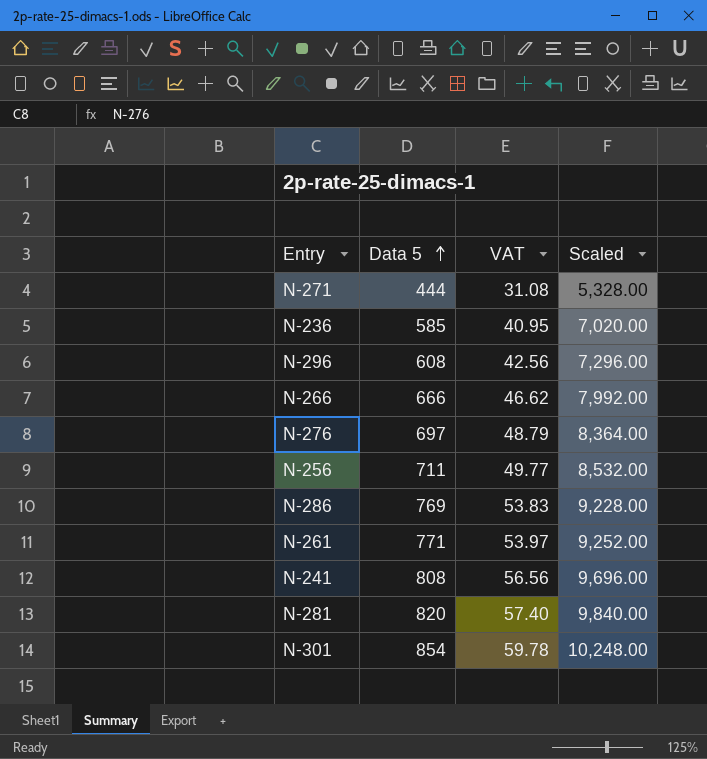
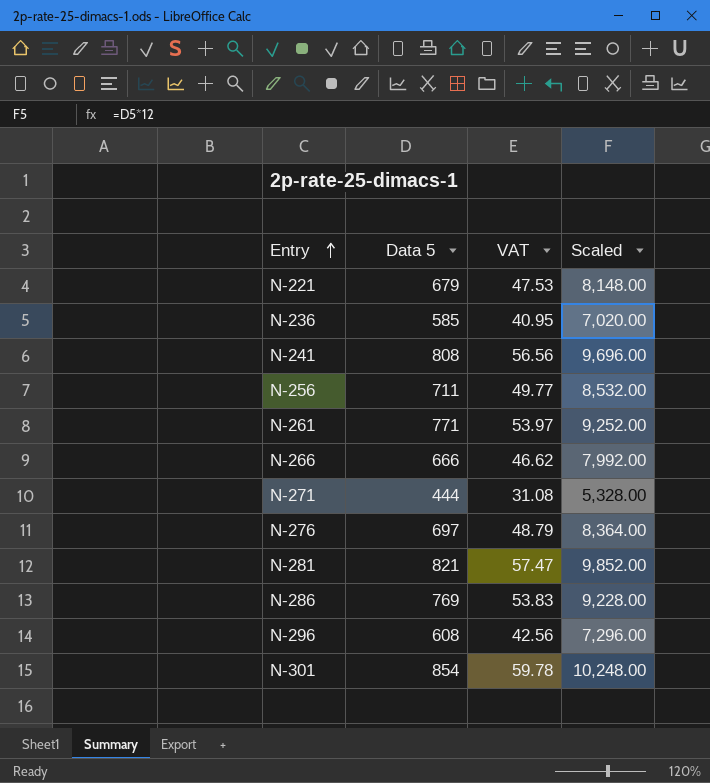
row order: Data 5 ascending -> Entry ascending
row N-221: none -> 679 | 47.53 | 8,148.00
N-281 | Data 5: 820 -> 821
N-281 | VAT: 57.40 -> 57.47
N-281 | Scaled: 9,840.00 -> 9,852.00

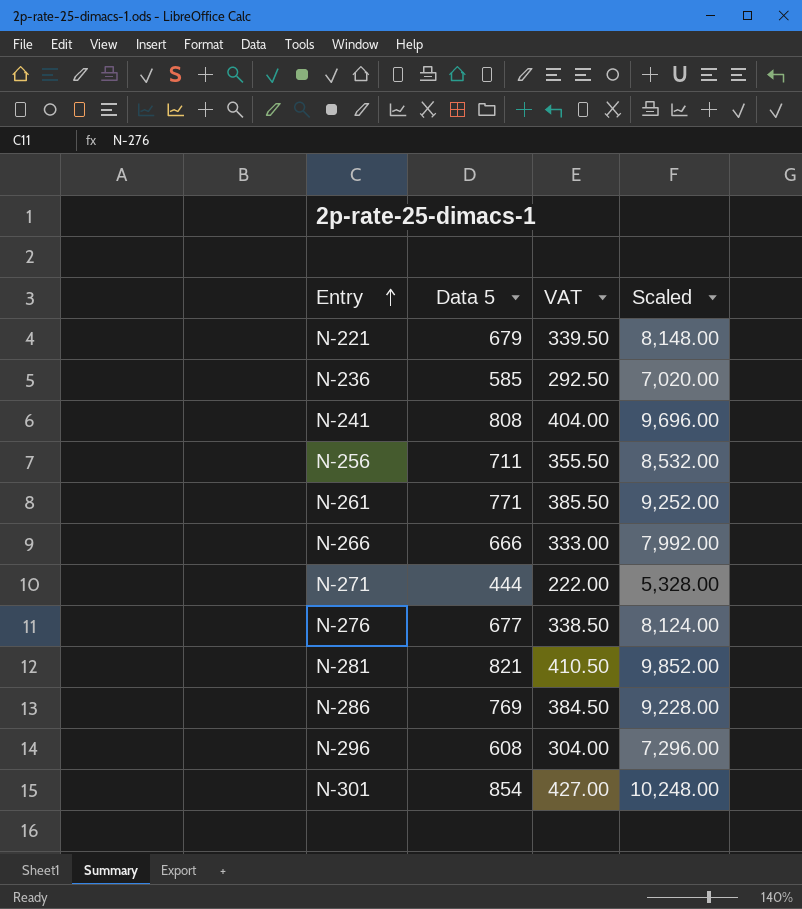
column VAT | formula: [Data 5] * 0.07 -> [Data 5] * 0.5
N-276 | Data 5: 697 -> 677
N-276 | Scaled: 8,364.00 -> 8,124.00

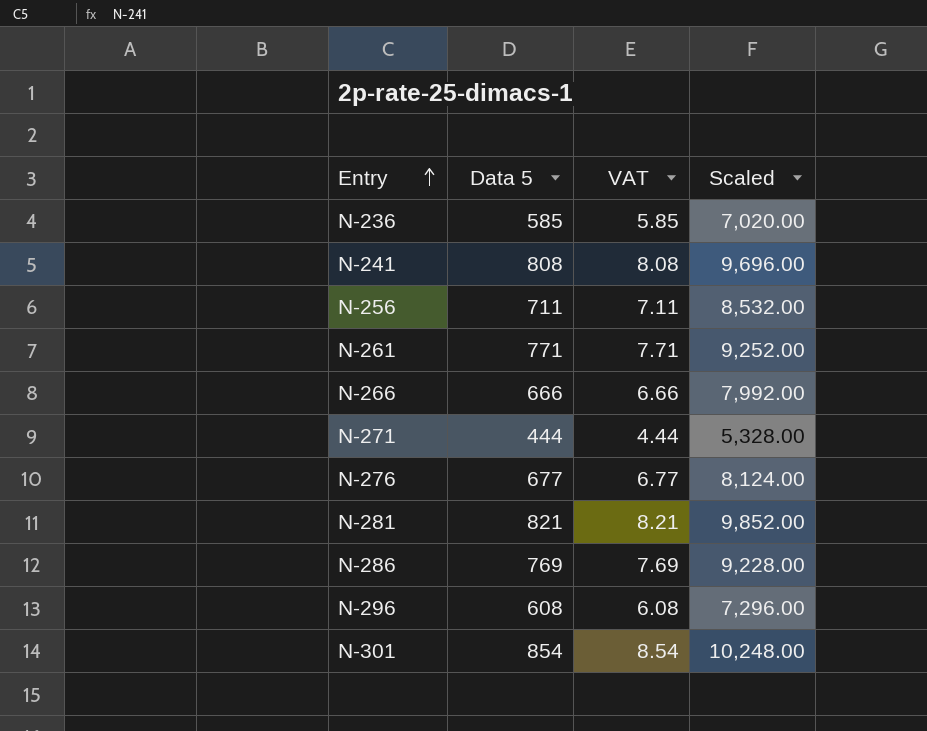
column VAT | formula: [Data 5] * 0.5 -> [Data 5] * 0.01
row N-221: 679 | 339.50 | 8,148.00 -> none

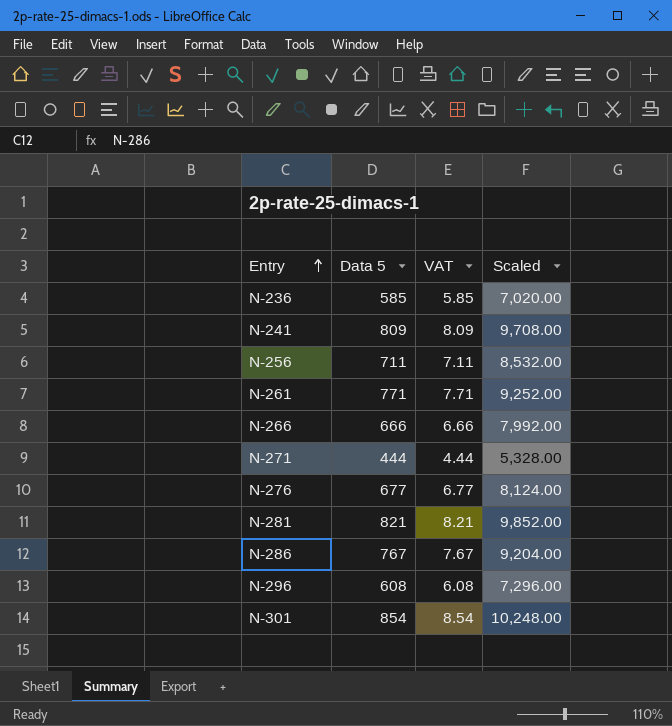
N-241 | Data 5: 808 -> 809
N-241 | VAT: 8.08 -> 8.09
N-241 | Scaled: 9,696.00 -> 9,708.00
N-286 | Data 5: 769 -> 767
N-286 | VAT: 7.69 -> 7.67
N-286 | Scaled: 9,228.00 -> 9,204.00

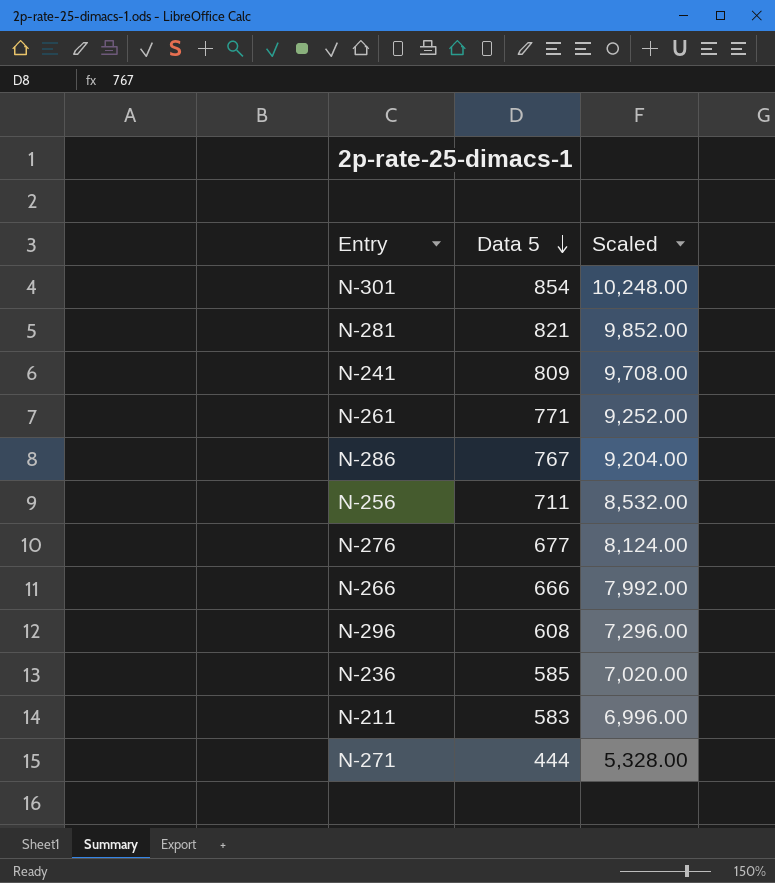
row order: Entry ascending -> Data 5 descending
column VAT | formula: [Data 5] * 0.01 -> none
row N-211: none -> 583 | 6,996.00

